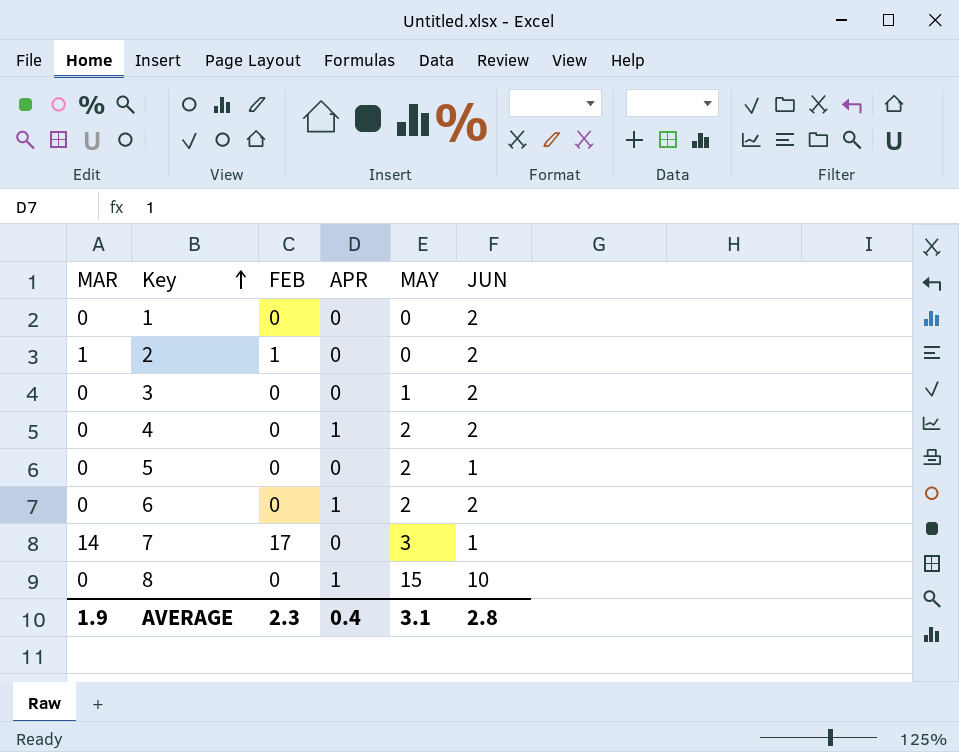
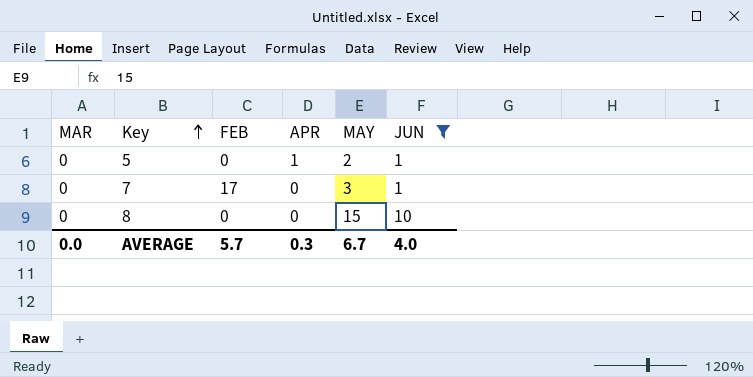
filter: none -> JUN != 2
5 | APR: 0 -> 1
7 | MAR: 14 -> 0
8 | APR: 1 -> 0
AVERAGE | MAR: 1.9 -> 0.0
AVERAGE | FEB: 2.3 -> 5.7
AVERAGE | APR: 0.4 -> 0.3
AVERAGE | MAY: 3.1 -> 6.7
AVERAGE | JUN: 2.8 -> 4.0

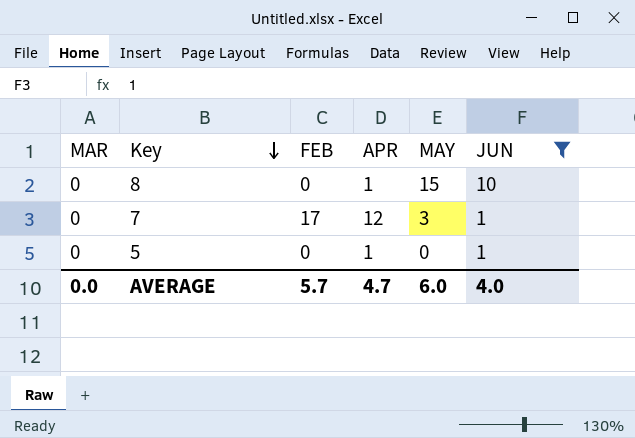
row order: Key ascending -> Key descending
8 | APR: 0 -> 1
7 | APR: 0 -> 12
5 | MAY: 2 -> 0
AVERAGE | APR: 0.3 -> 4.7
AVERAGE | MAY: 6.7 -> 6.0

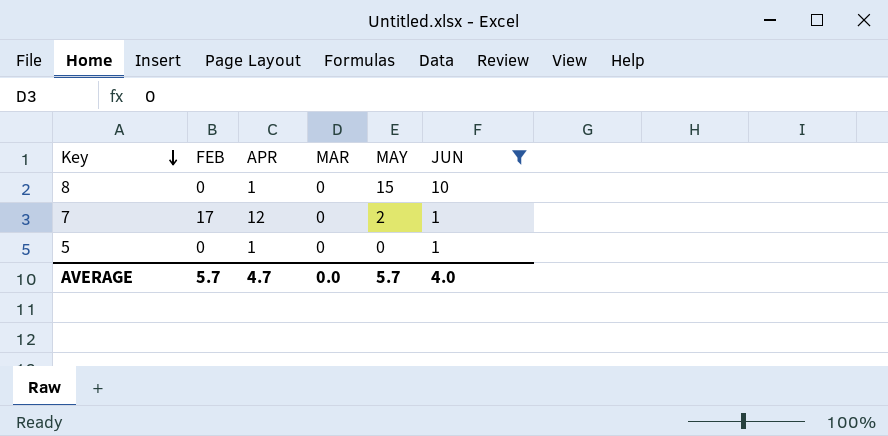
column MAR | position: 1 -> 4
7 | MAY: 3 -> 2
AVERAGE | MAY: 6.0 -> 5.7

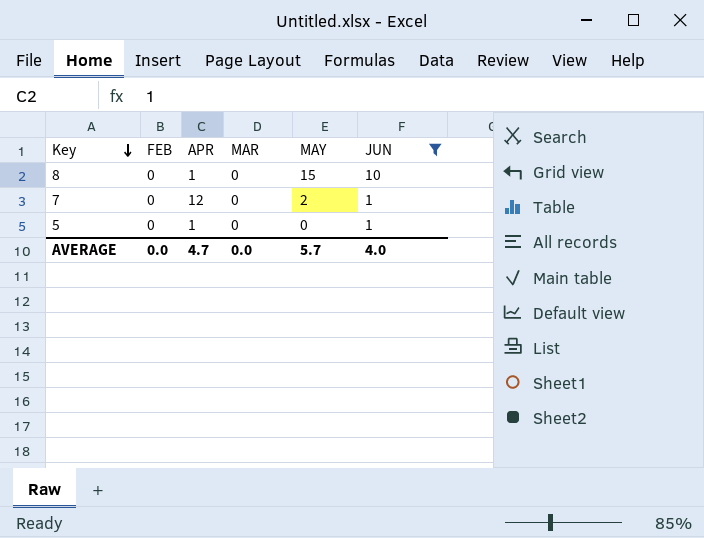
7 | FEB: 17 -> 0
AVERAGE | FEB: 5.7 -> 0.0

